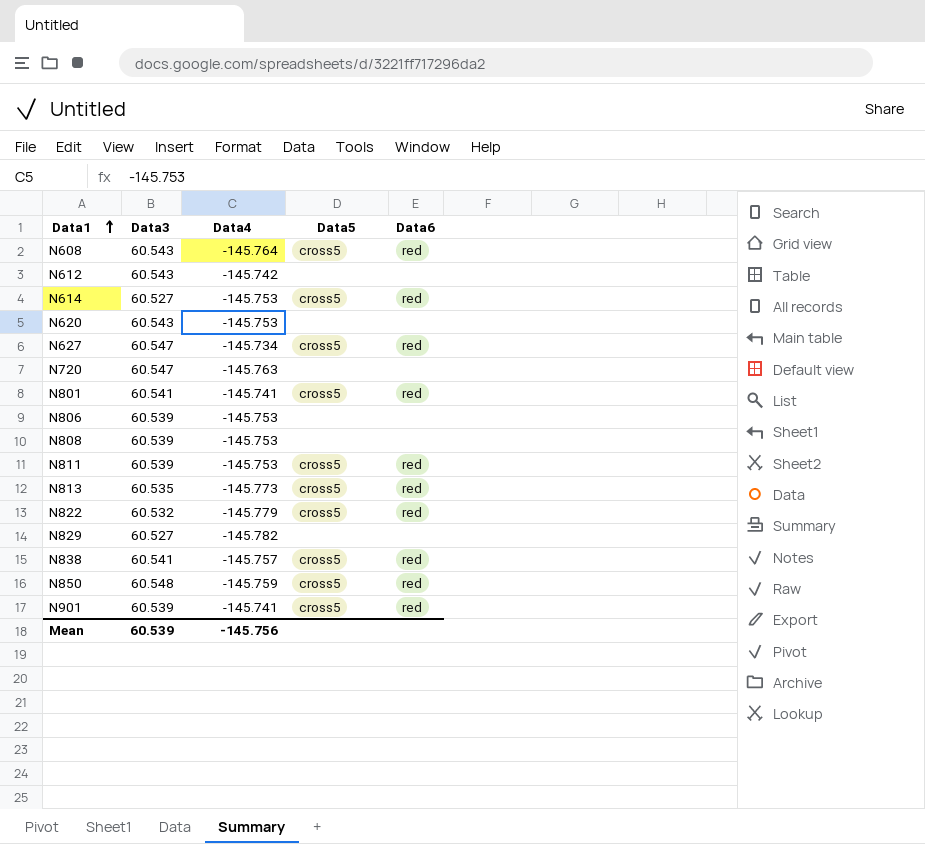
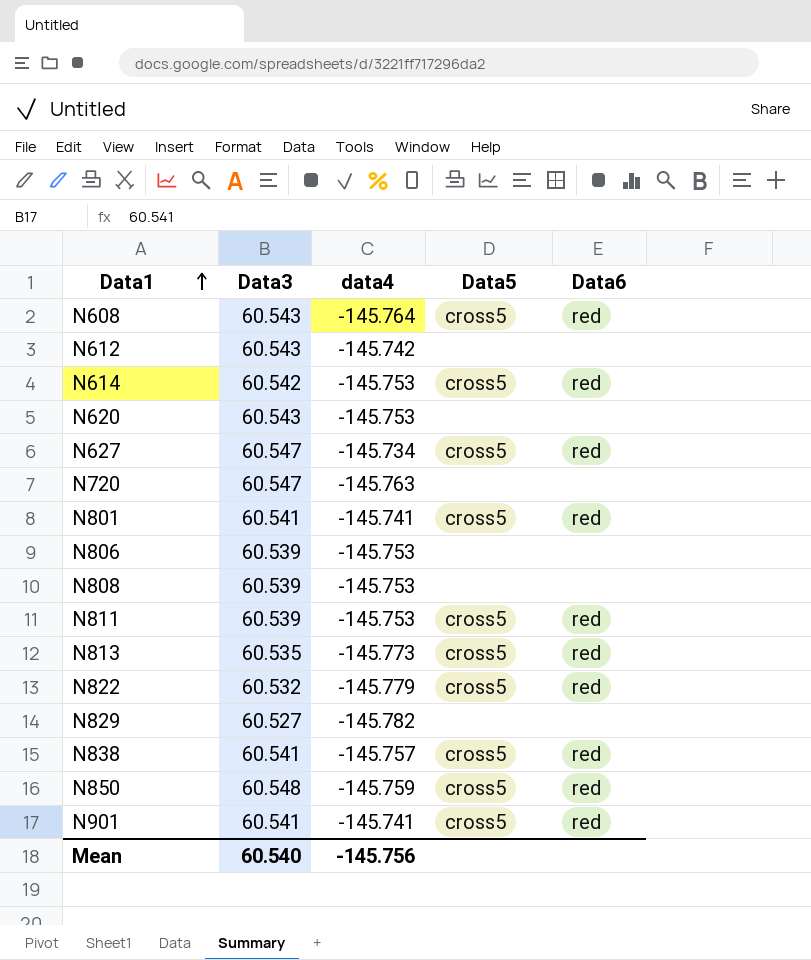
column name: Data4 -> data4
N614 | Data3: 60.527 -> 60.542
N901 | Data3: 60.539 -> 60.541
Mean | Data3: 60.539 -> 60.540

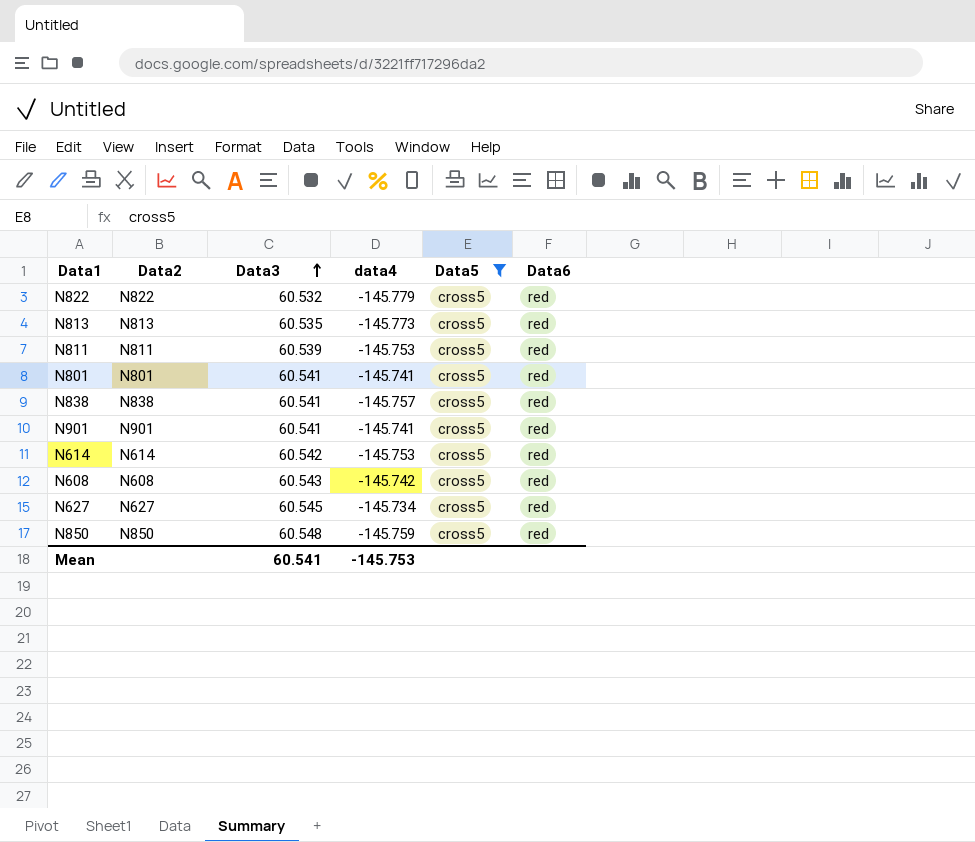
filter: none -> Data5 = cross5
row order: Data1 ascending -> Data3 ascending
column Data2 | position: none -> 2
N608 | data4: -145.764 -> -145.742
N627 | Data3: 60.547 -> 60.545
Mean | Data3: 60.540 -> 60.541
Mean | data4: -145.756 -> -145.753

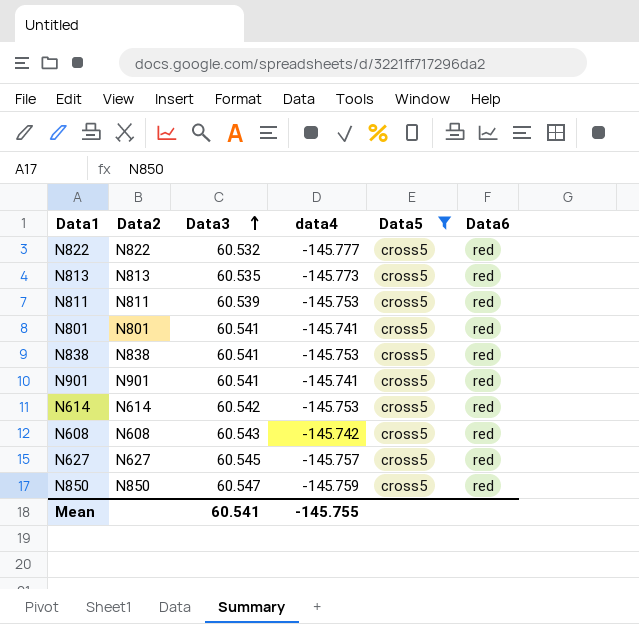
N822 | data4: -145.779 -> -145.777
N838 | data4: -145.757 -> -145.753
N627 | data4: -145.734 -> -145.757
N850 | Data3: 60.548 -> 60.547
Mean | data4: -145.753 -> -145.755

